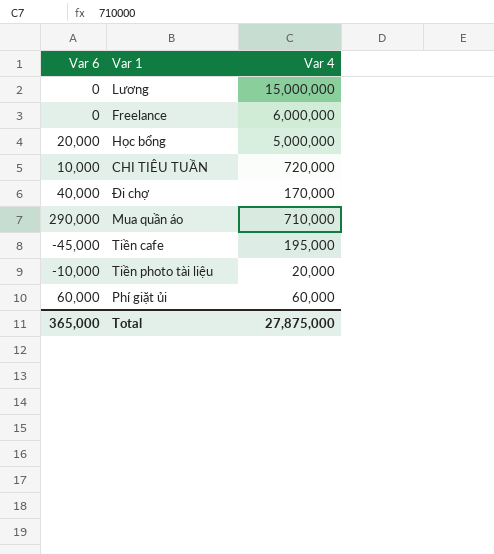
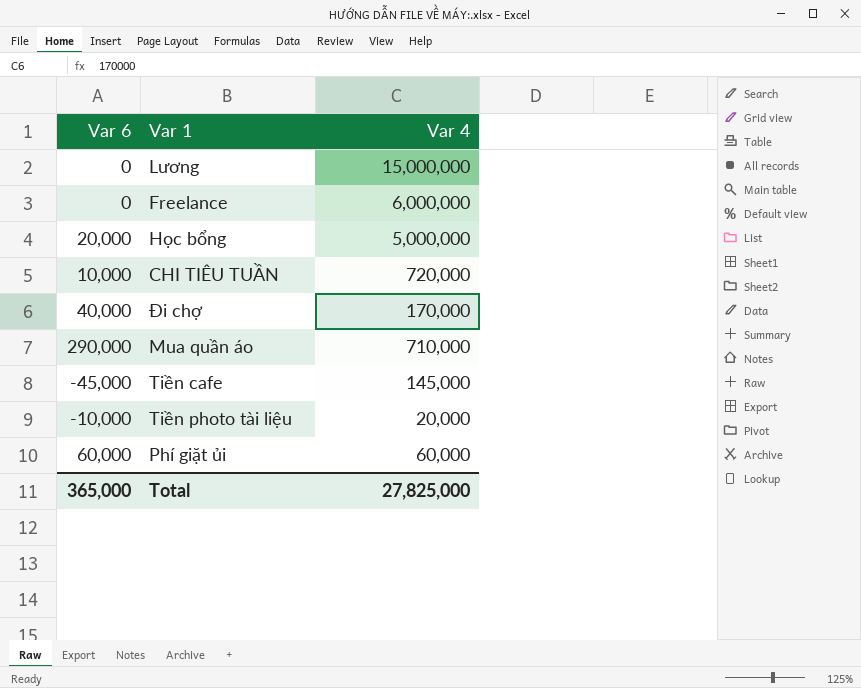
Tiền cafe | Var 4: 195,000 -> 145,000
Total | Var 4: 27,875,000 -> 27,825,000

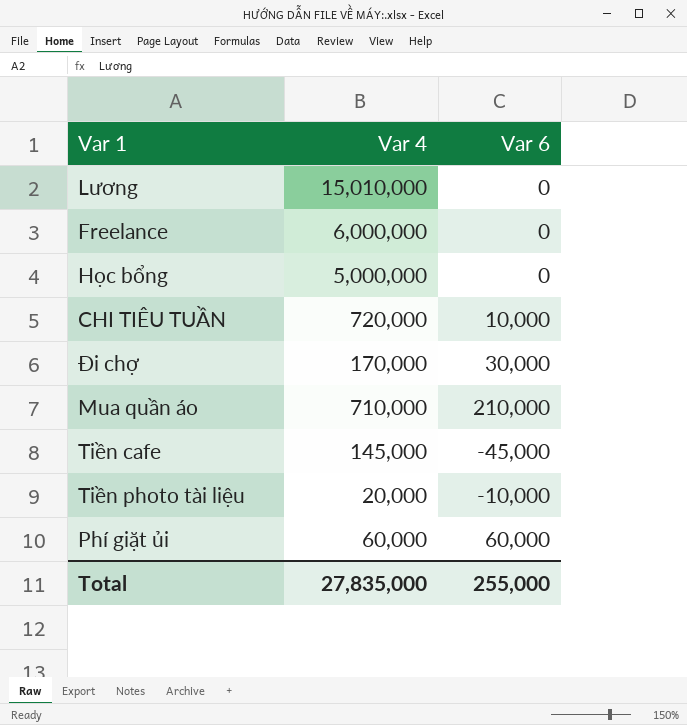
column Var 6 | position: 1 -> 3
Lương | Var 4: 15,000,000 -> 15,010,000
Học bổng | Var 6: 20,000 -> 0
Đi chợ | Var 6: 40,000 -> 30,000
Mua quần áo | Var 6: 290,000 -> 210,000
Total | Var 4: 27,825,000 -> 27,835,000
Total | Var 6: 365,000 -> 255,000

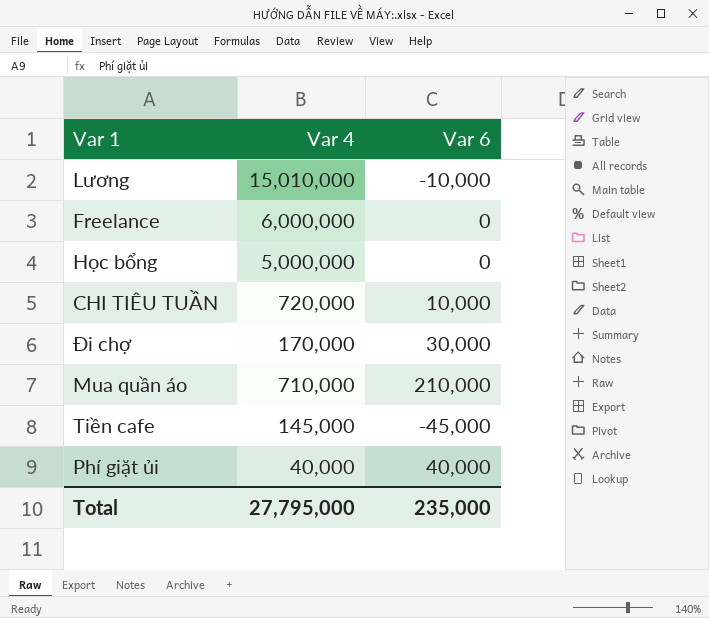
row Tiền photo tài liệu: 20,000 | -10,000 -> none
Lương | Var 6: 0 -> -10,000
Phí giặt ủi | Var 4: 60,000 -> 40,000
Phí giặt ủi | Var 6: 60,000 -> 40,000
Total | Var 4: 27,835,000 -> 27,795,000
Total | Var 6: 255,000 -> 235,000

